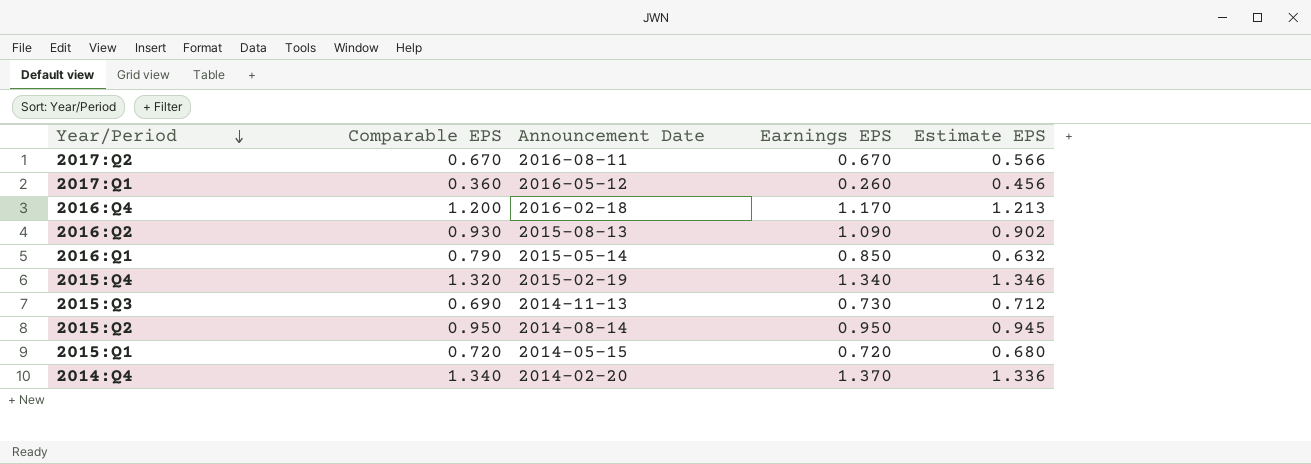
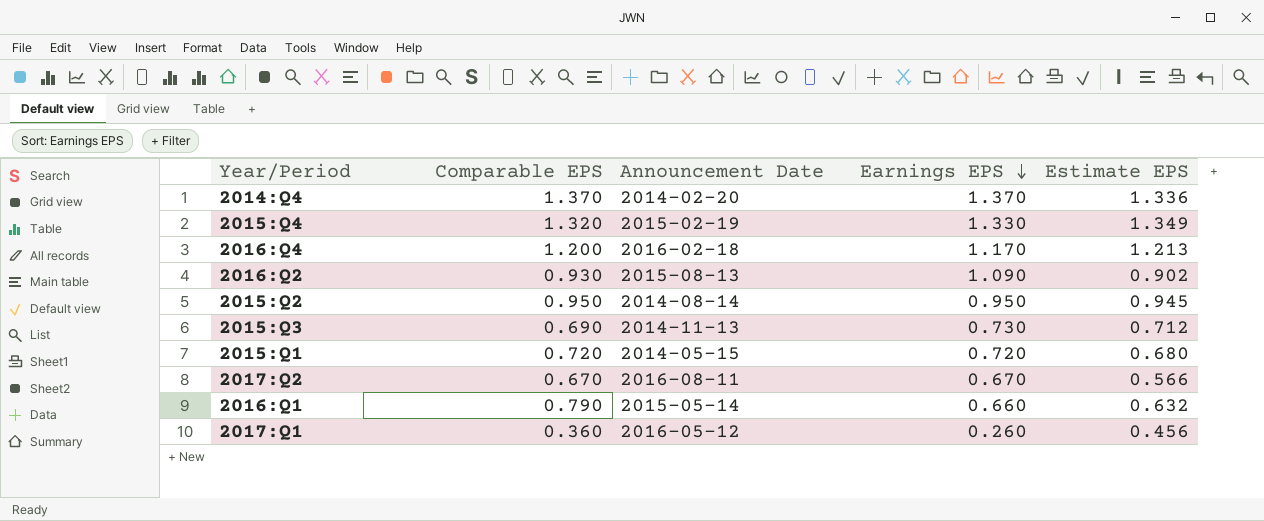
row order: Year/Period descending -> Earnings EPS descending
2014:Q4 | Comparable EPS: 1.340 -> 1.370
2015:Q4 | Earnings EPS: 1.340 -> 1.330
2015:Q4 | Estimate EPS: 1.346 -> 1.349
2016:Q1 | Earnings EPS: 0.850 -> 0.660

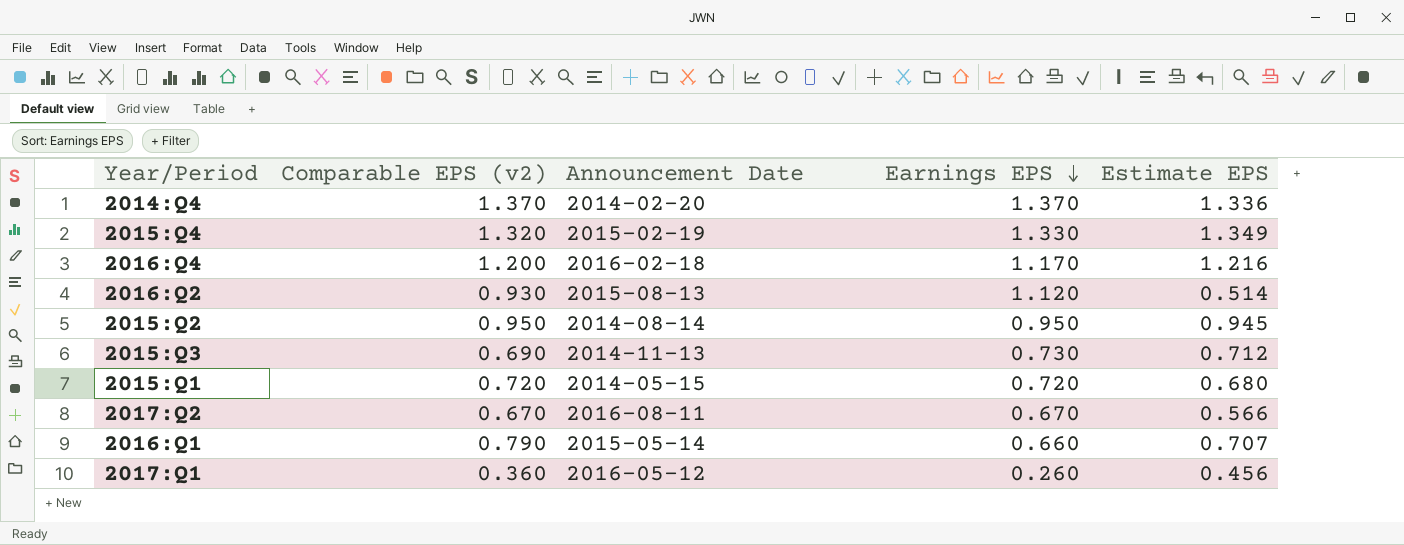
column name: Comparable EPS -> Comparable EPS (v2)
2016:Q4 | Estimate EPS: 1.213 -> 1.216
2016:Q2 | Earnings EPS: 1.090 -> 1.120
2016:Q2 | Estimate EPS: 0.902 -> 0.514
2016:Q1 | Estimate EPS: 0.632 -> 0.707

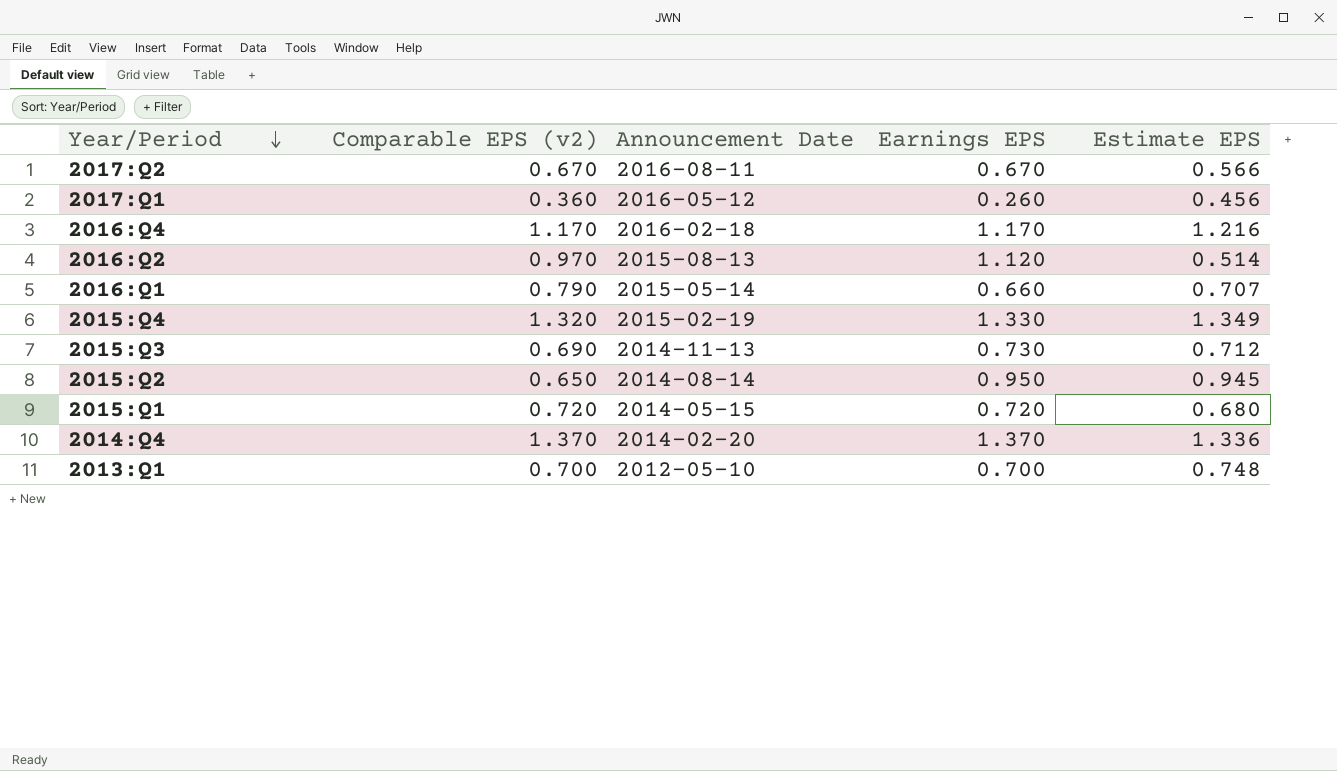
row order: Earnings EPS descending -> Year/Period descending
2016:Q4 | Comparable EPS (v2): 1.200 -> 1.170
2016:Q2 | Comparable EPS (v2): 0.930 -> 0.970
2015:Q2 | Comparable EPS (v2): 0.950 -> 0.650
row 2013:Q1: none -> 0.700 | 2012-05-10 | 0.700 | 0.748

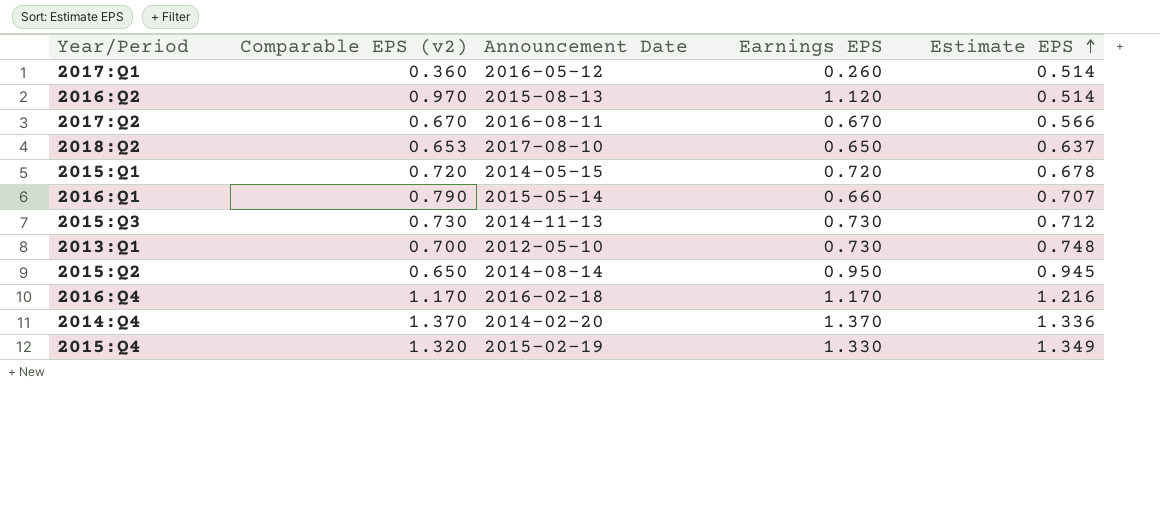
row order: Year/Period descending -> Estimate EPS ascending
2017:Q1 | Estimate EPS: 0.456 -> 0.514
row 2018:Q2: none -> 0.653 | 2017-08-10 | 0.650 | 0.637
2015:Q1 | Estimate EPS: 0.680 -> 0.678
2015:Q3 | Comparable EPS (v2): 0.690 -> 0.730
2013:Q1 | Earnings EPS: 0.700 -> 0.730

